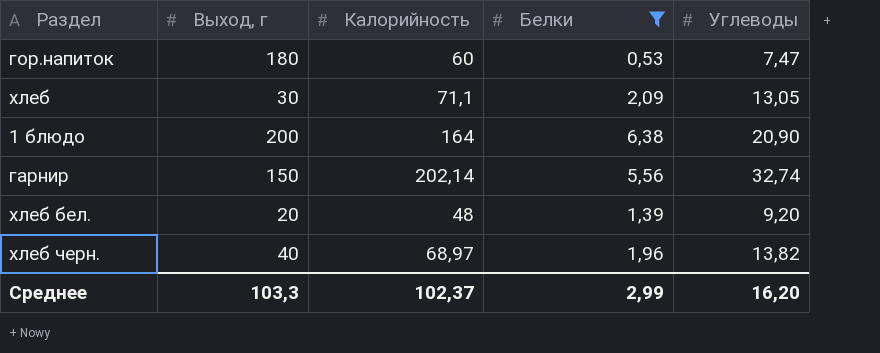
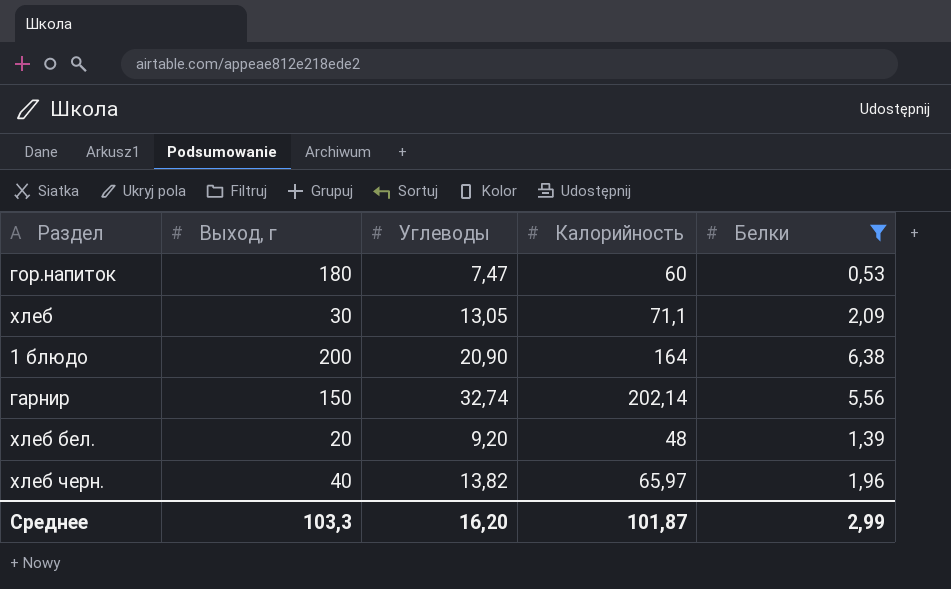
column Углеводы | position: 5 -> 3
хлеб черн. | Калорийность: 68,97 -> 65,97
Среднее | Калорийность: 102,37 -> 101,87

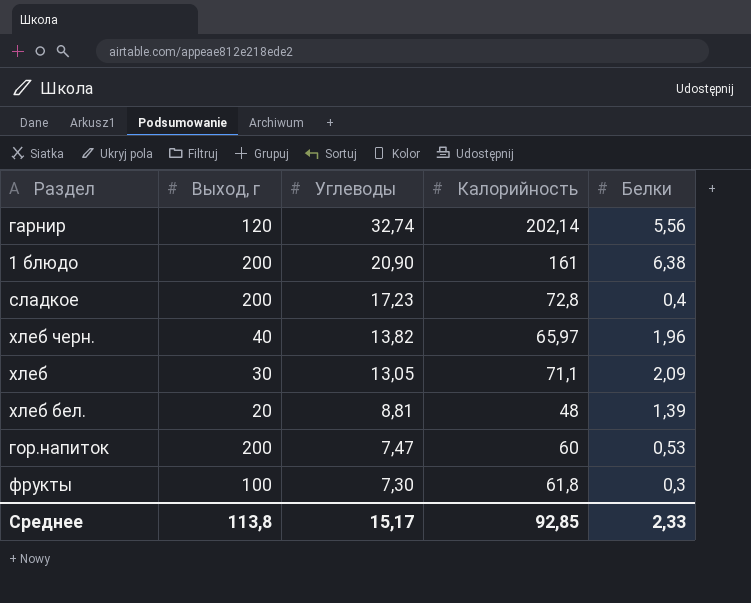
filter: Белки >= 0,53 -> none
row order: none -> Углеводы descending
гарнир | Выход, г: 150 -> 120
1 блюдо | Калорийность: 164 -> 161
хлеб бел. | Углеводы: 9,20 -> 8,81
гор.напиток | Выход, г: 180 -> 200
Среднее | Выход, г: 103,3 -> 113,8
Среднее | Углеводы: 16,20 -> 15,17
Среднее | Калорийность: 101,87 -> 92,85
Среднее | Белки: 2,99 -> 2,33

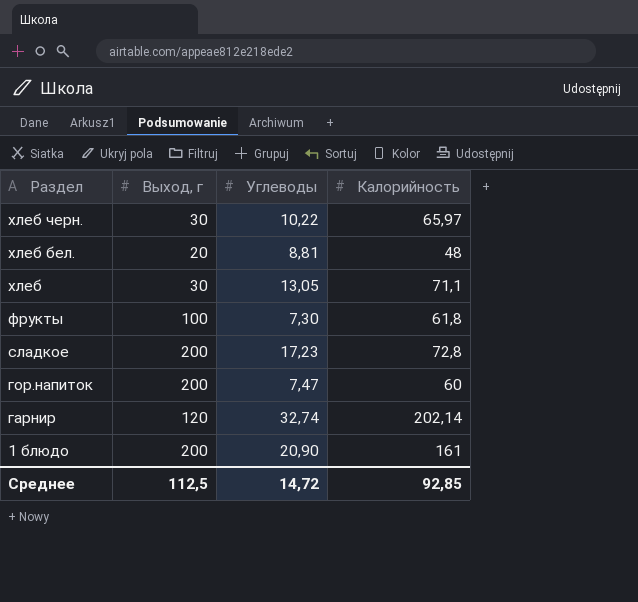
row order: Углеводы descending -> Раздел descending
column Белки | position: 5 -> none
хлеб черн. | Выход, г: 40 -> 30
хлеб черн. | Углеводы: 13,82 -> 10,22
Среднее | Выход, г: 113,8 -> 112,5
Среднее | Углеводы: 15,17 -> 14,72

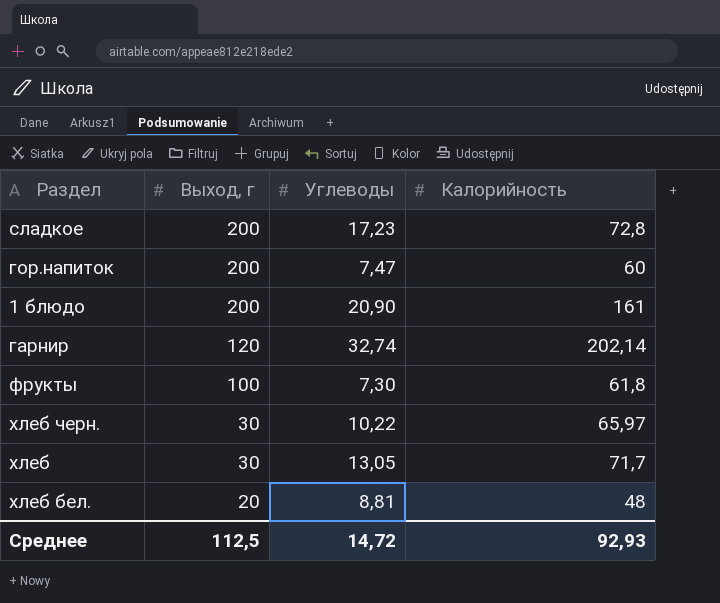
row order: Раздел descending -> Выход, г descending
хлеб | Калорийность: 71,1 -> 71,7
Среднее | Калорийность: 92,85 -> 92,93

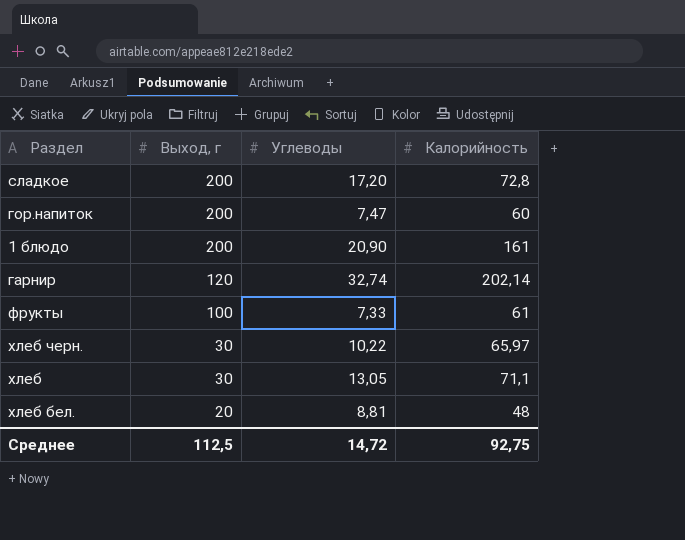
сладкое | Углеводы: 17,23 -> 17,20
фрукты | Углеводы: 7,30 -> 7,33
фрукты | Калорийность: 61,8 -> 61
хлеб | Калорийность: 71,7 -> 71,1
Среднее | Калорийность: 92,93 -> 92,75

